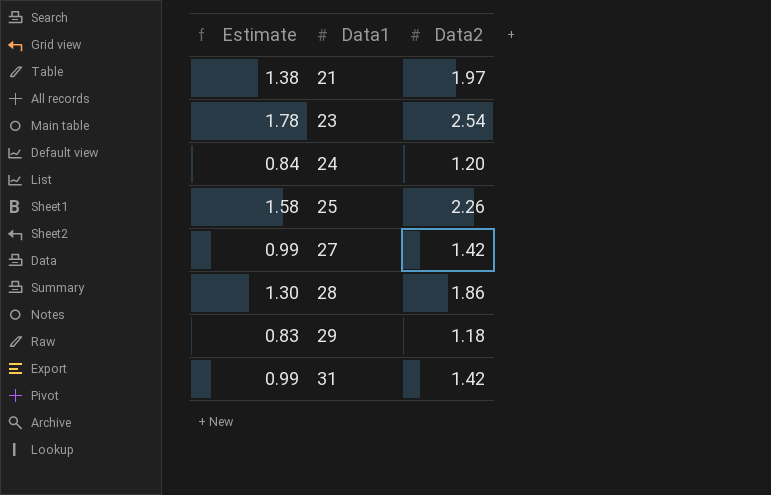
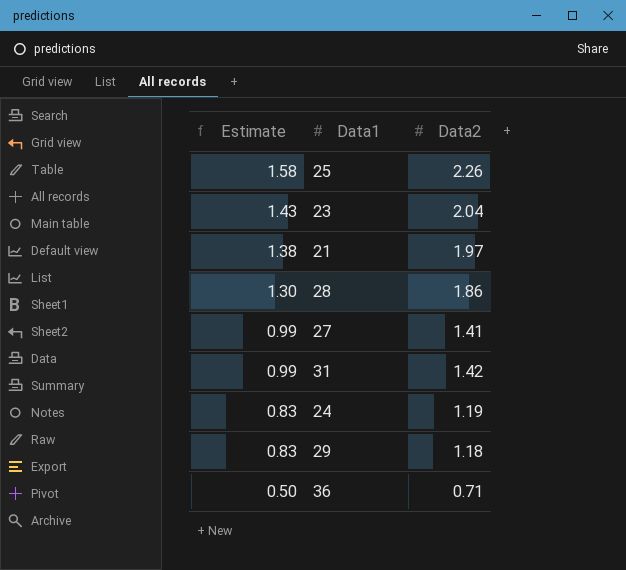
row order: Data1 ascending -> Estimate descending
23 | Estimate: 1.78 -> 1.43
23 | Data2: 2.54 -> 2.04
27 | Data2: 1.42 -> 1.41
24 | Estimate: 0.84 -> 0.83
24 | Data2: 1.20 -> 1.19
row 36: none -> 0.50 | 0.71

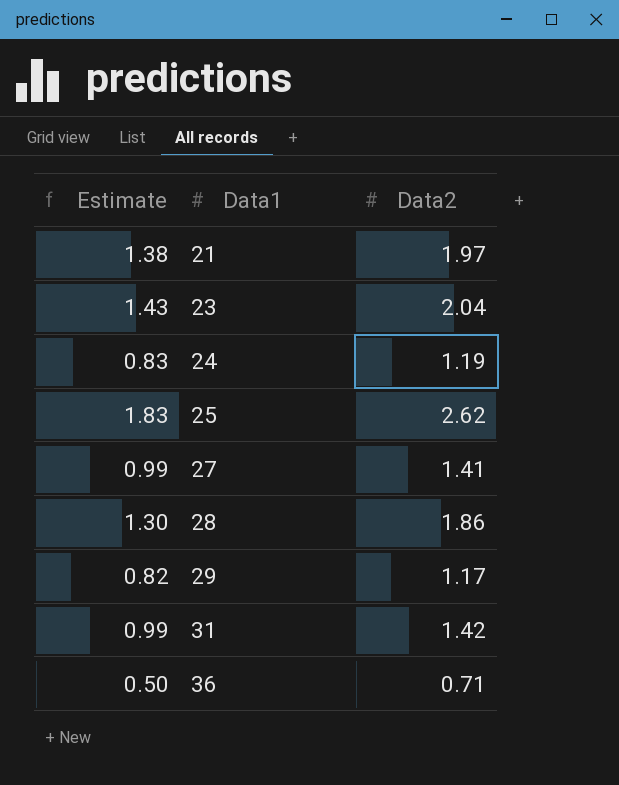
row order: Estimate descending -> Data1 ascending
25 | Estimate: 1.58 -> 1.83
25 | Data2: 2.26 -> 2.62
29 | Estimate: 0.83 -> 0.82
29 | Data2: 1.18 -> 1.17

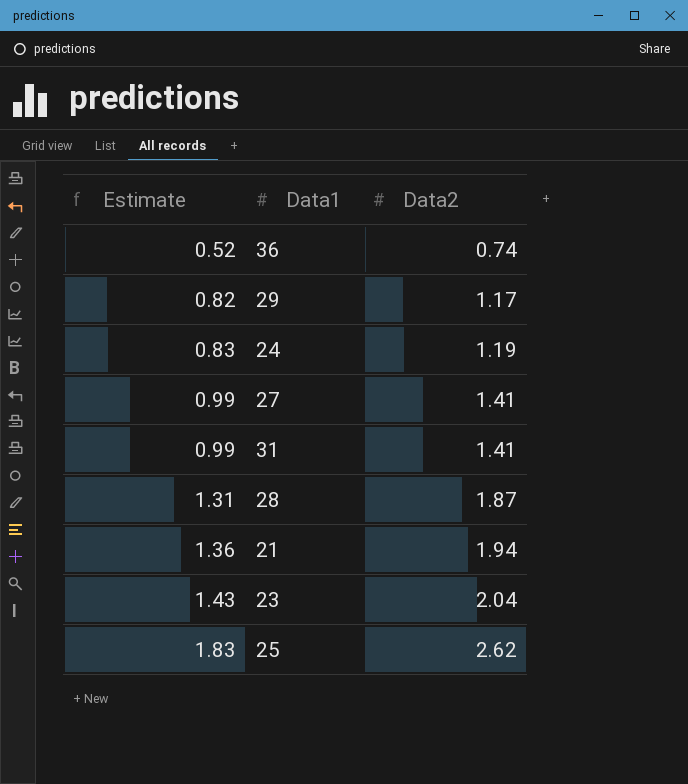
row order: Data1 ascending -> Estimate ascending
36 | Estimate: 0.50 -> 0.52
36 | Data2: 0.71 -> 0.74
31 | Data2: 1.42 -> 1.41
28 | Estimate: 1.30 -> 1.31
28 | Data2: 1.86 -> 1.87
21 | Estimate: 1.38 -> 1.36
21 | Data2: 1.97 -> 1.94

